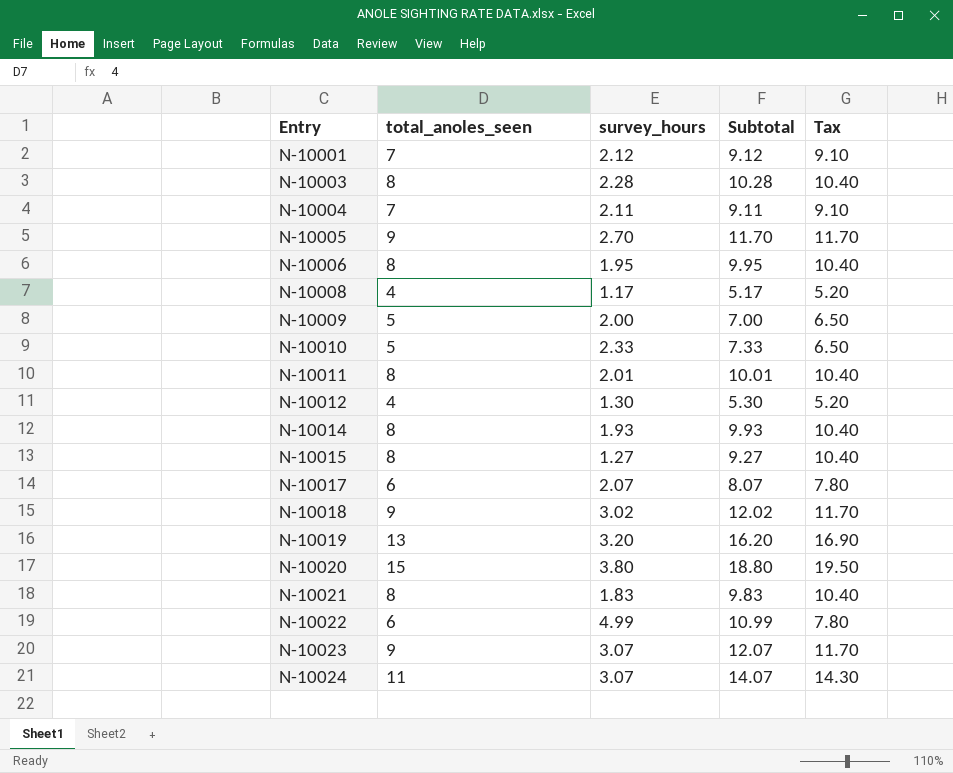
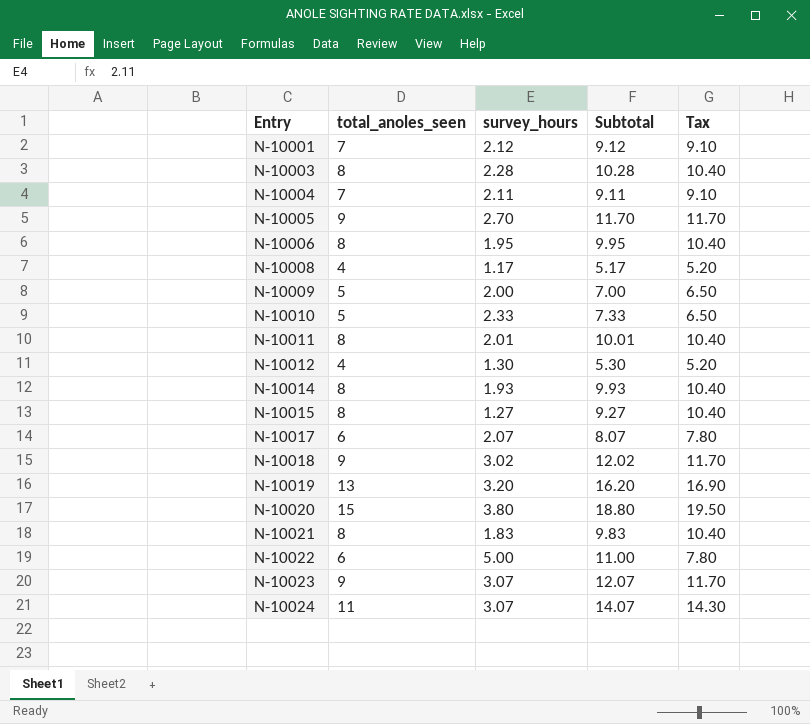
N-10022 | survey_hours: 4.99 -> 5.00
N-10022 | Subtotal: 10.99 -> 11.00

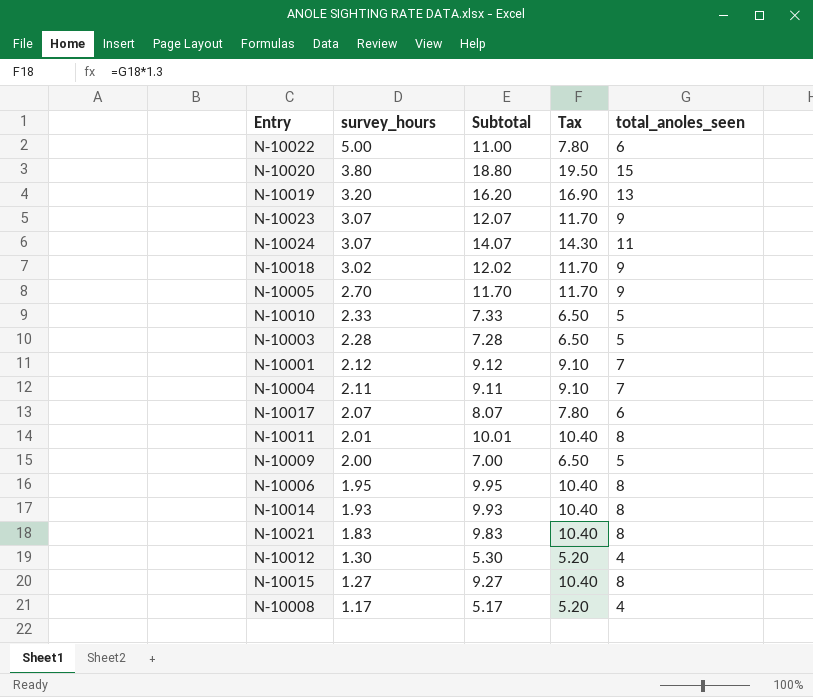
row order: Entry ascending -> survey_hours descending
column total_anoles_seen | position: 2 -> 5
N-10003 | Subtotal: 10.28 -> 7.28
N-10003 | Tax: 10.40 -> 6.50
N-10003 | total_anoles_seen: 8 -> 5

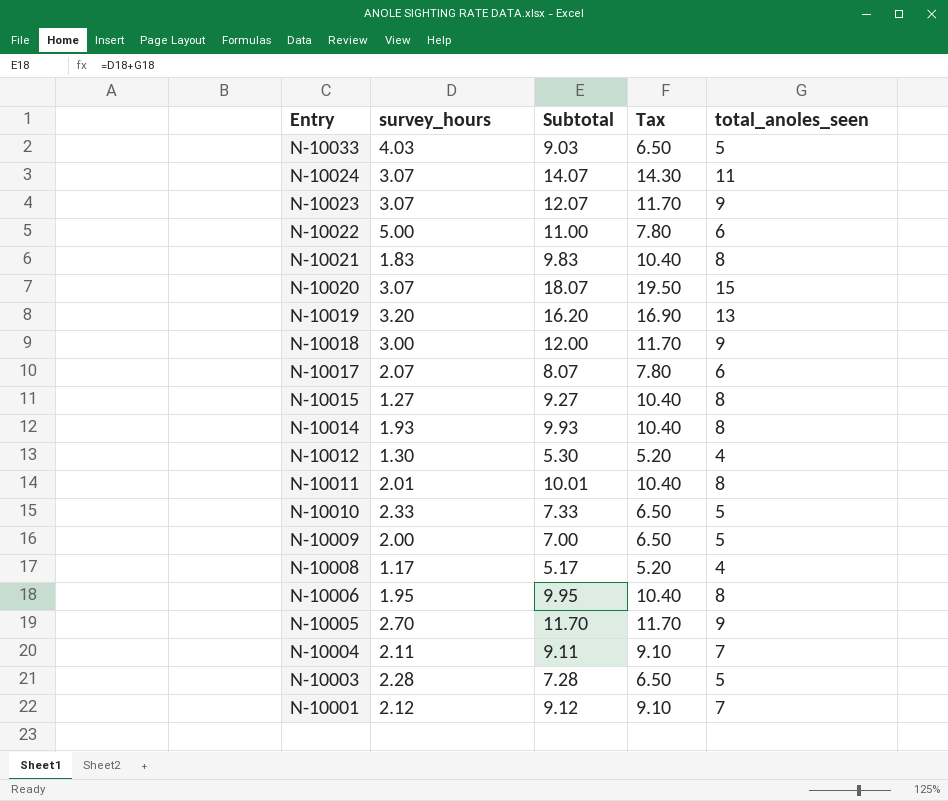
row order: survey_hours descending -> Entry descending
row N-10033: none -> 4.03 | 9.03 | 6.50 | 5
N-10020 | survey_hours: 3.80 -> 3.07
N-10020 | Subtotal: 18.80 -> 18.07
N-10018 | survey_hours: 3.02 -> 3.00
N-10018 | Subtotal: 12.02 -> 12.00

